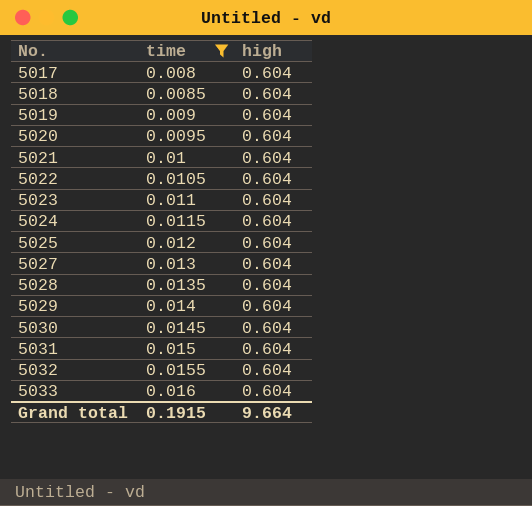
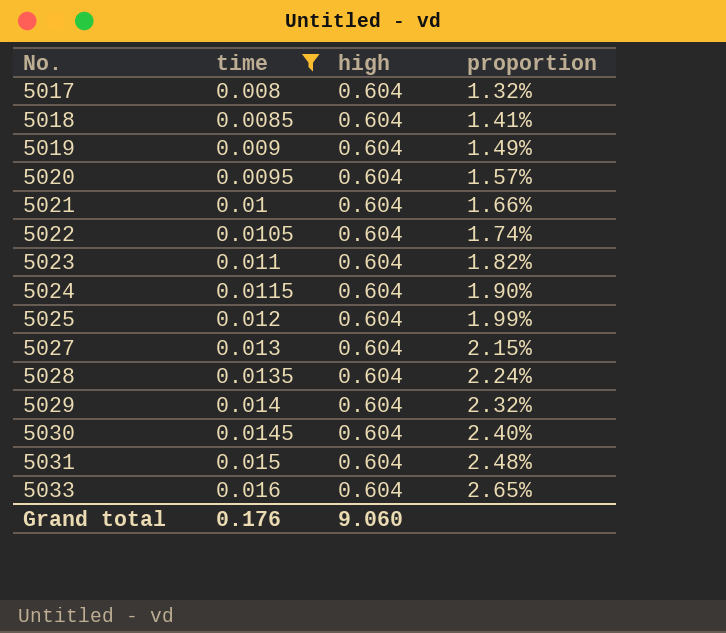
column proportion | formula: none -> [time] / [high]
row 5032: 0.0155 | 0.604 -> none
Grand total | time: 0.1915 -> 0.176
Grand total | high: 9.664 -> 9.060

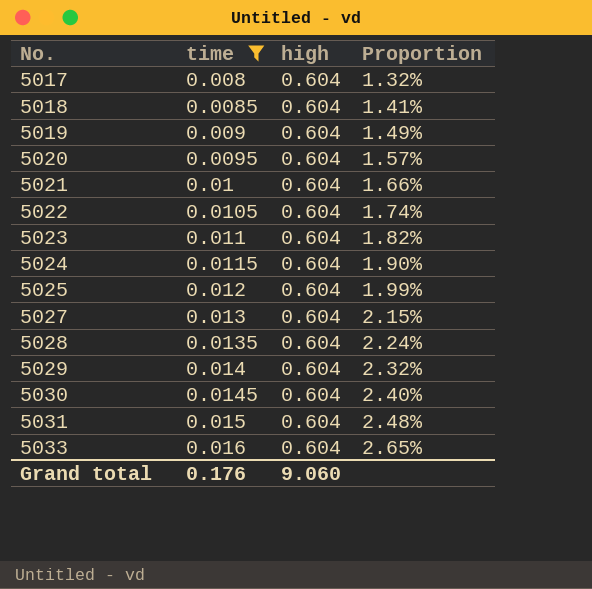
column name: proportion -> Proportion

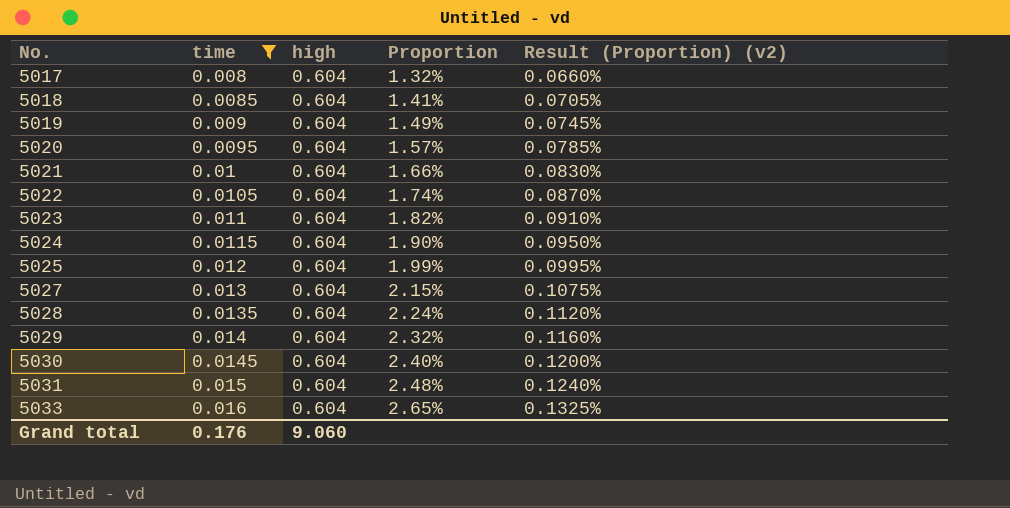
column Result (Proportion) (v2) | formula: none -> [Proportion] * 0.05

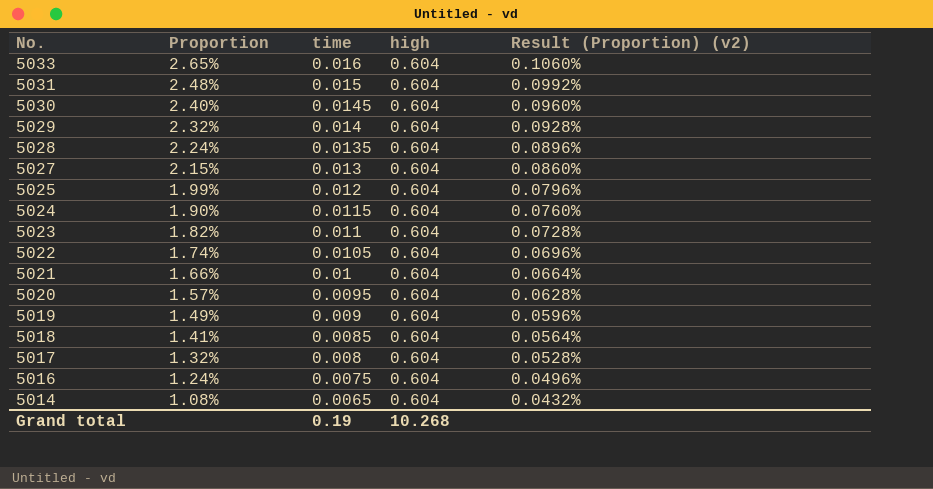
filter: time >= 0.008 -> none
row order: No. ascending -> No. descending
column Proportion | position: 4 -> 2
column Result (Proportion) (v2) | formula: [Proportion] * 0.05 -> [Proportion] * 0.04
Grand total | time: 0.176 -> 0.19
Grand total | high: 9.060 -> 10.268

